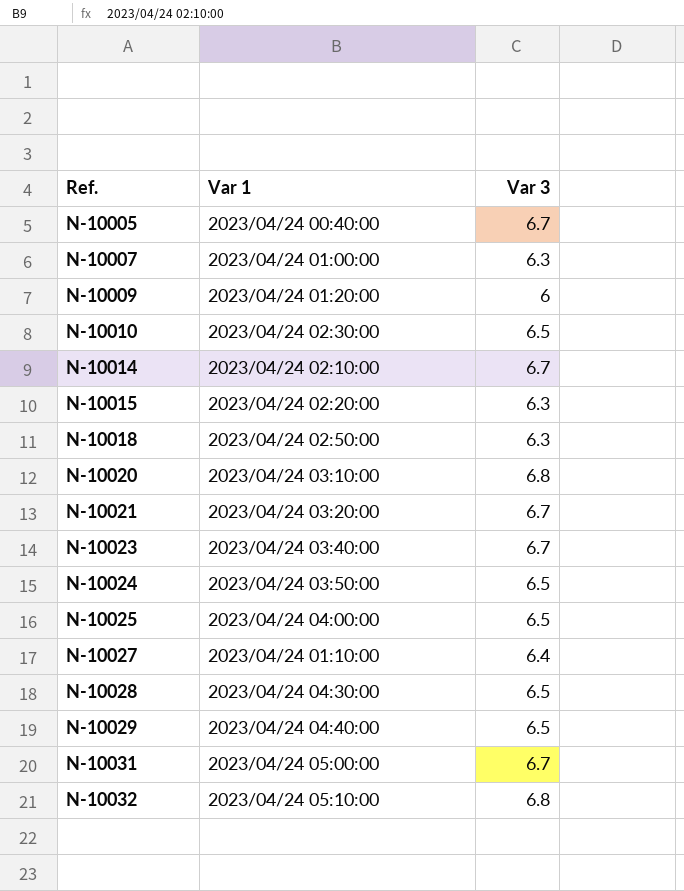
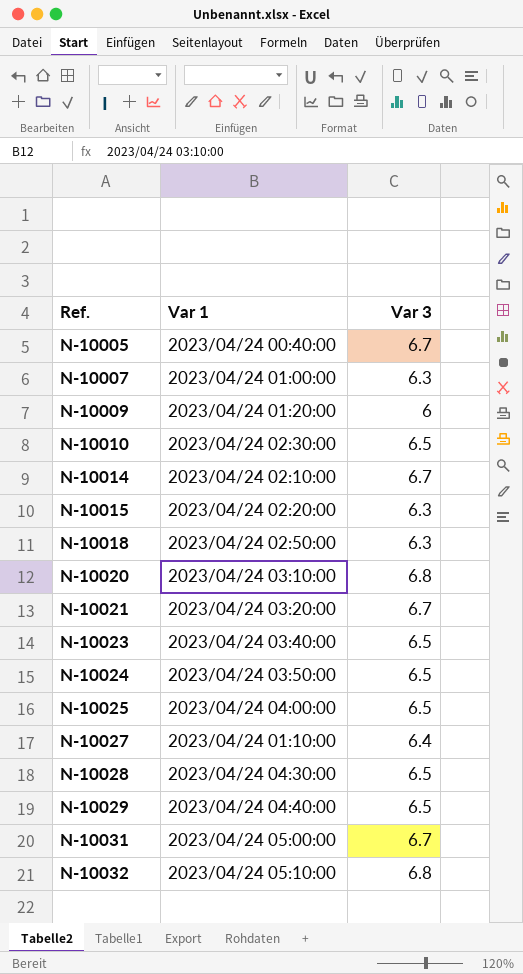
N-10023 | Var 3: 6.7 -> 6.5

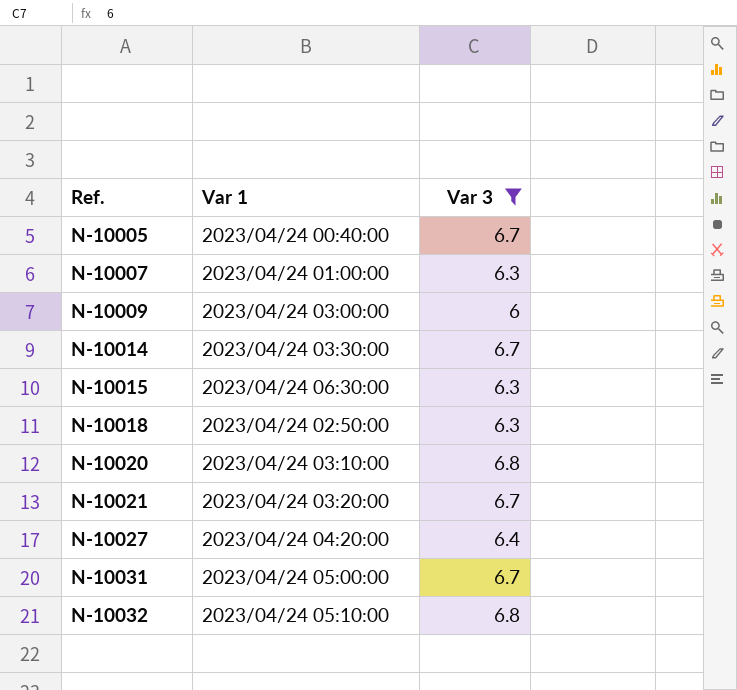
filter: none -> Var 3 != 6.5
N-10009 | Var 1: 2023/04/24 01:20:00 -> 2023/04/24 03:00:00
N-10014 | Var 1: 2023/04/24 02:10:00 -> 2023/04/24 03:30:00
N-10015 | Var 1: 2023/04/24 02:20:00 -> 2023/04/24 06:30:00
N-10027 | Var 1: 2023/04/24 01:10:00 -> 2023/04/24 04:20:00

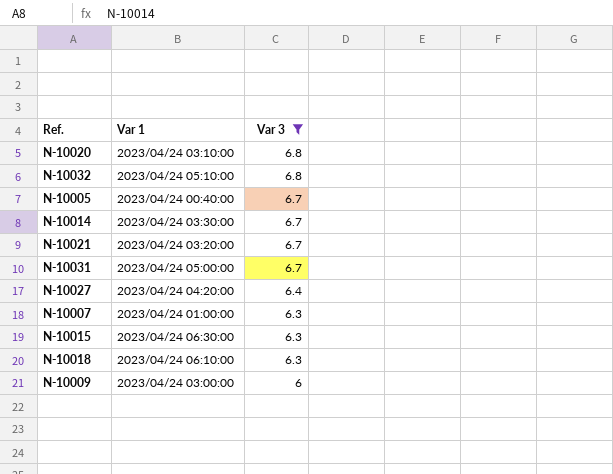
row order: Ref. ascending -> Var 3 descending
N-10018 | Var 1: 2023/04/24 02:50:00 -> 2023/04/24 06:10:00

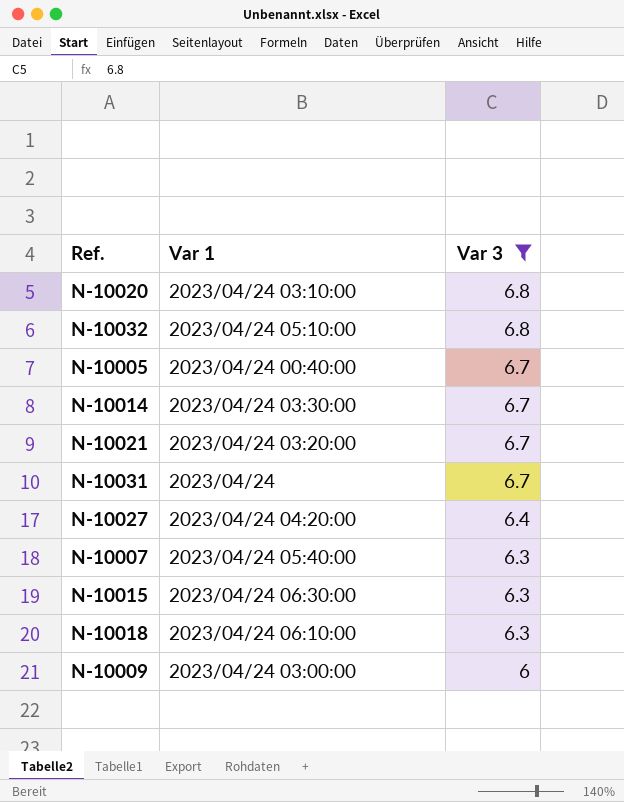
N-10031 | Var 1: 2023/04/24 05:00:00 -> 2023/04/24
N-10007 | Var 1: 2023/04/24 01:00:00 -> 2023/04/24 05:40:00

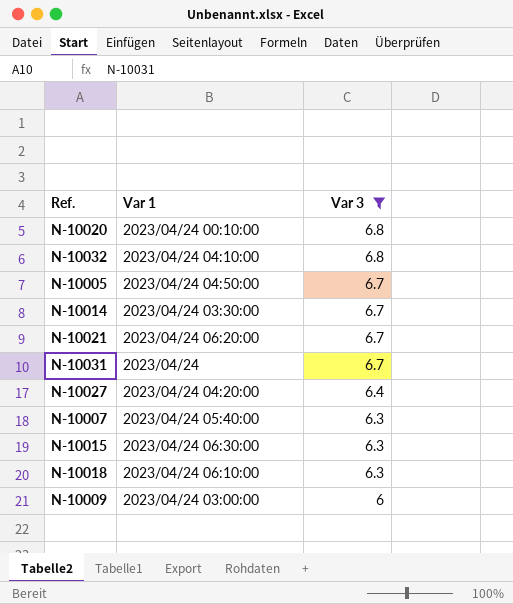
N-10020 | Var 1: 2023/04/24 03:10:00 -> 2023/04/24 00:10:00
N-10032 | Var 1: 2023/04/24 05:10:00 -> 2023/04/24 04:10:00
N-10005 | Var 1: 2023/04/24 00:40:00 -> 2023/04/24 04:50:00
N-10021 | Var 1: 2023/04/24 03:20:00 -> 2023/04/24 06:20:00

